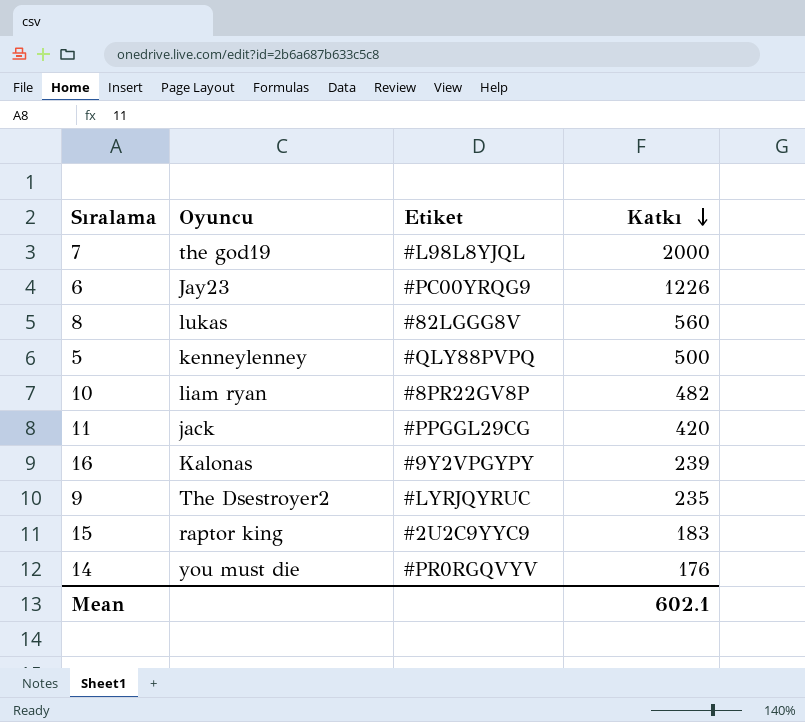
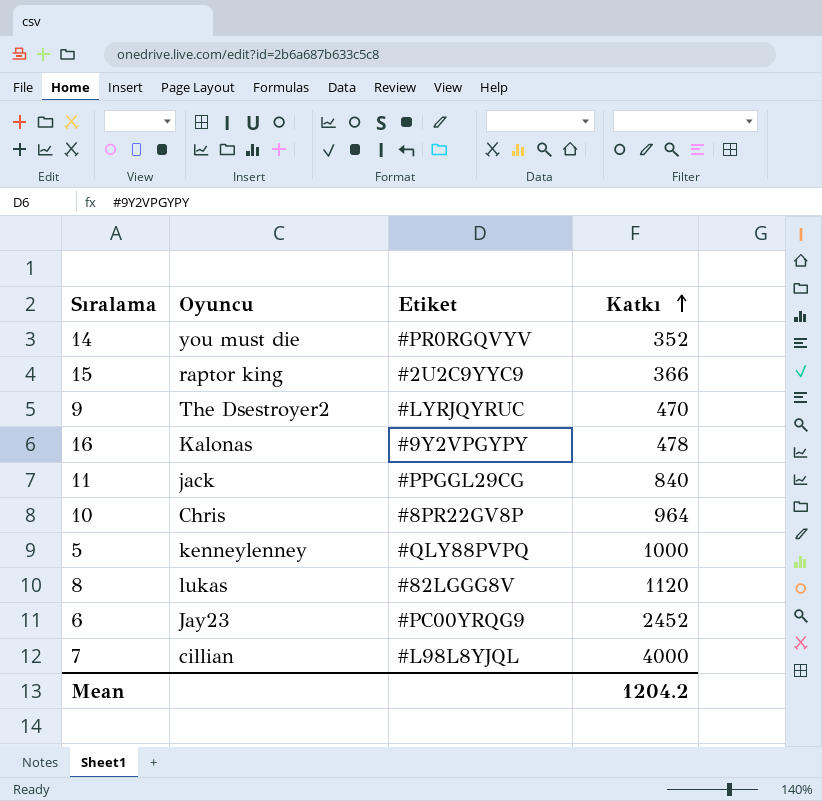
row order: Katkı descending -> Katkı ascending
14 | Katkı: 176 -> 352
15 | Katkı: 183 -> 366
9 | Katkı: 235 -> 470
16 | Katkı: 239 -> 478
11 | Katkı: 420 -> 840
10 | Oyuncu: liam ryan -> Chris
10 | Katkı: 482 -> 964
5 | Katkı: 500 -> 1000
8 | Katkı: 560 -> 1120
6 | Katkı: 1226 -> 2452
7 | Oyuncu: the god19 -> cillian
7 | Katkı: 2000 -> 4000
Mean | Katkı: 602.1 -> 1204.2

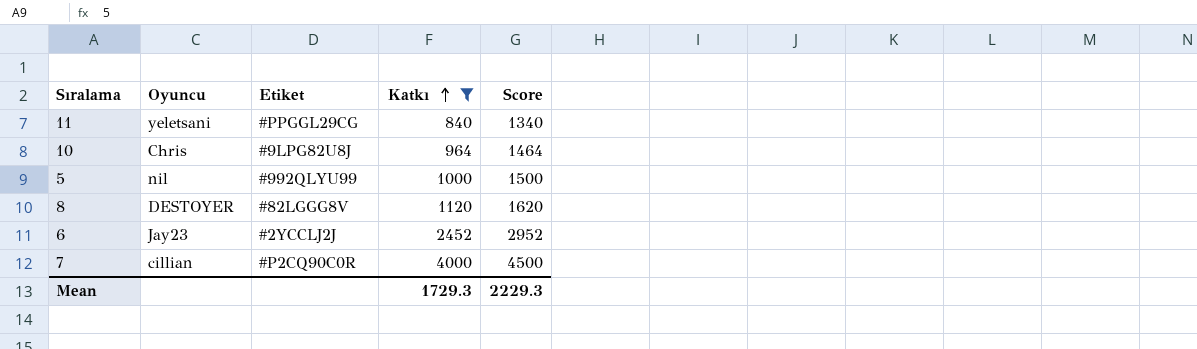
filter: none -> Katkı >= 840
column Score | formula: none -> [Katkı] + 500
11 | Oyuncu: jack -> yeletsani
10 | Etiket: #8PR22GV8P -> #9LPG82U8J
5 | Oyuncu: kenneylenney -> nil
5 | Etiket: #QLY88PVPQ -> #992QLYU99
8 | Oyuncu: lukas -> DESTOYER
6 | Etiket: #PC00YRQG9 -> #2YCCLJ2J
7 | Etiket: #L98L8YJQL -> #P2CQ90C0R
Mean | Katkı: 1204.2 -> 1729.3

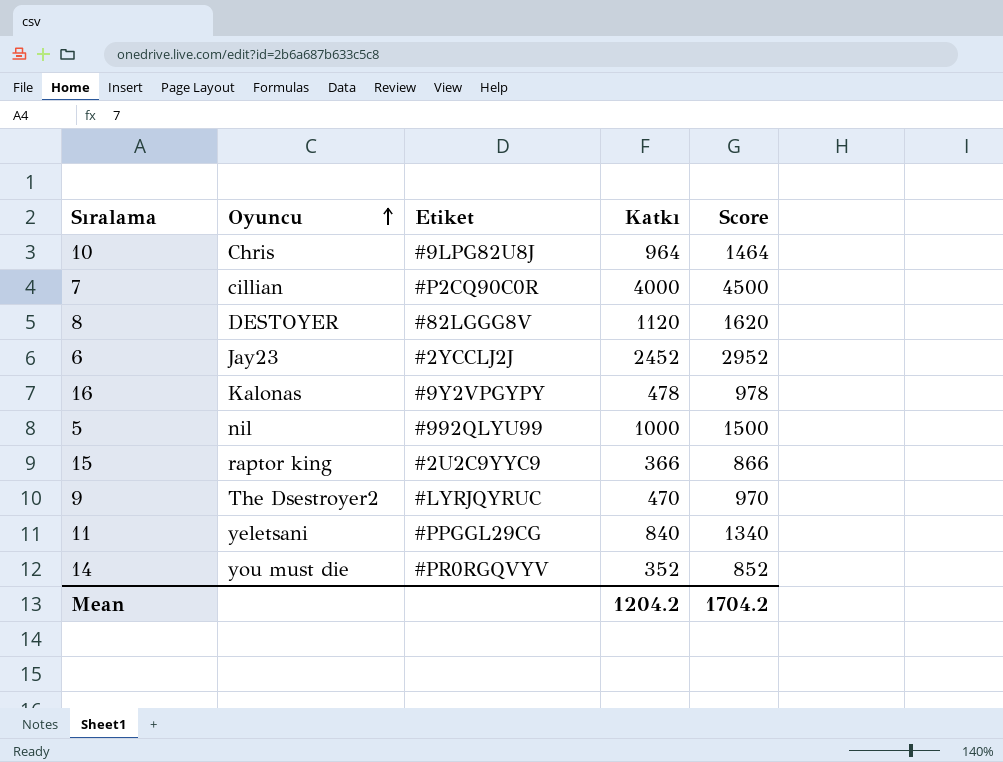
filter: Katkı >= 840 -> none
row order: Katkı ascending -> Oyuncu ascending
Mean | Katkı: 1729.3 -> 1204.2
Mean | Score: 2229.3 -> 1704.2

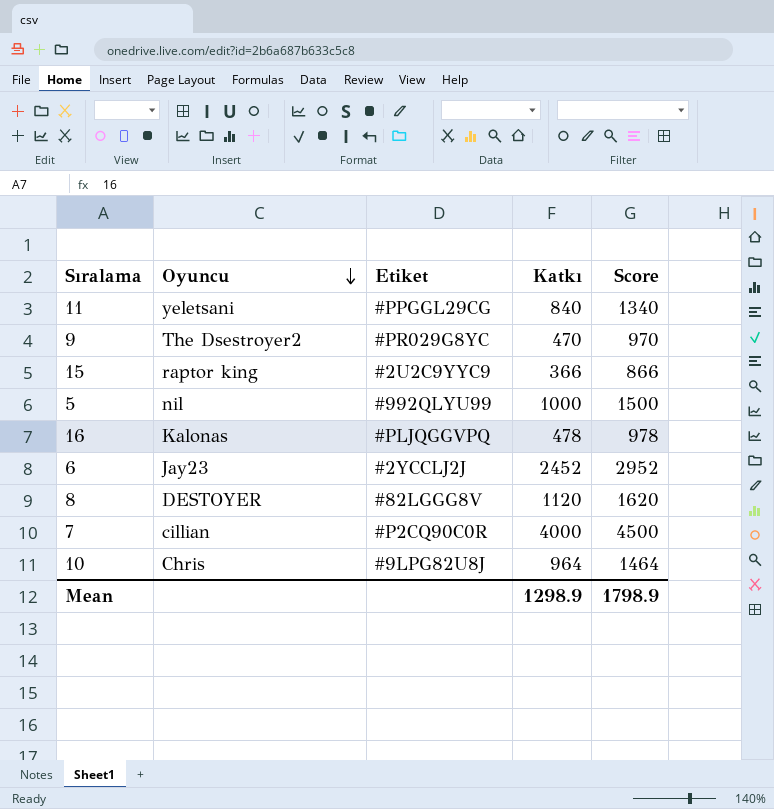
row order: Oyuncu ascending -> Oyuncu descending
row 14: you must die | #PR0RGQVYV | 352 | 852 -> none
9 | Etiket: #LYRJQYRUC -> #PR029G8YC
16 | Etiket: #9Y2VPGYPY -> #PLJQGGVPQ
Mean | Katkı: 1204.2 -> 1298.9
Mean | Score: 1704.2 -> 1798.9

